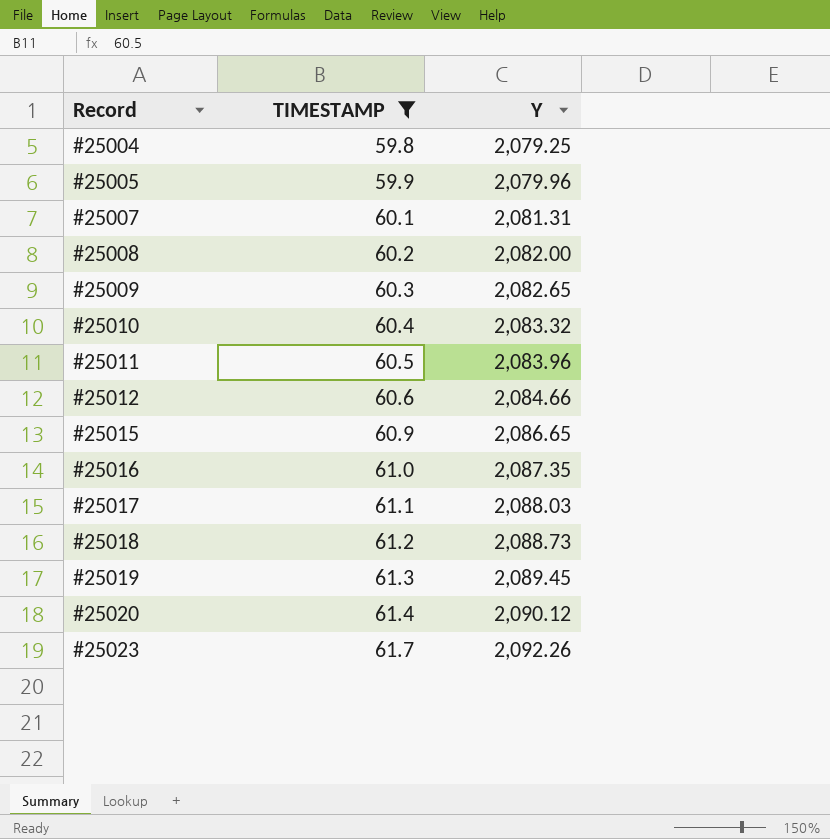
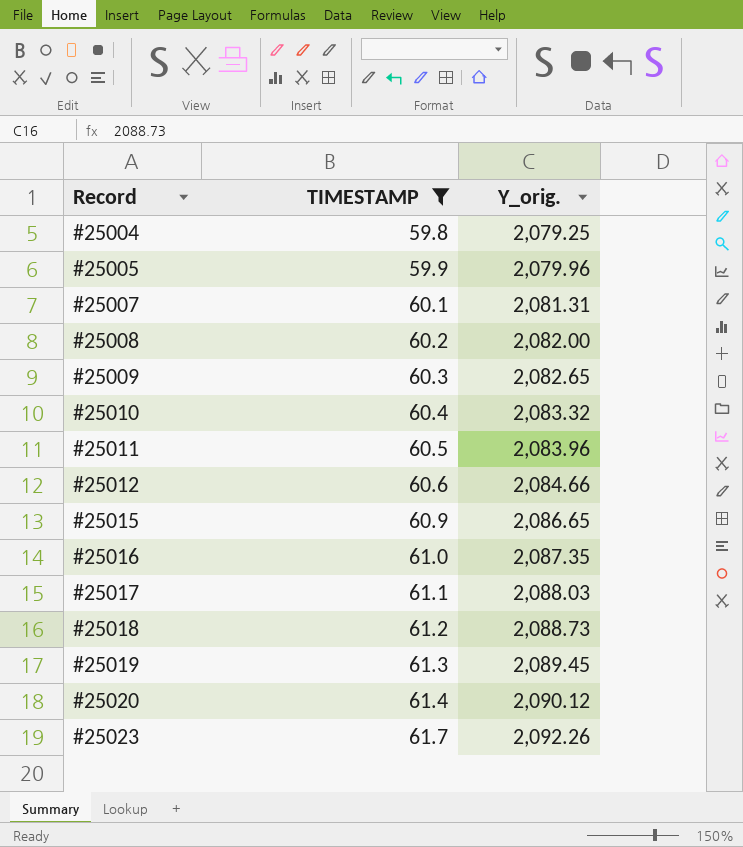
column name: Y -> Y_orig.

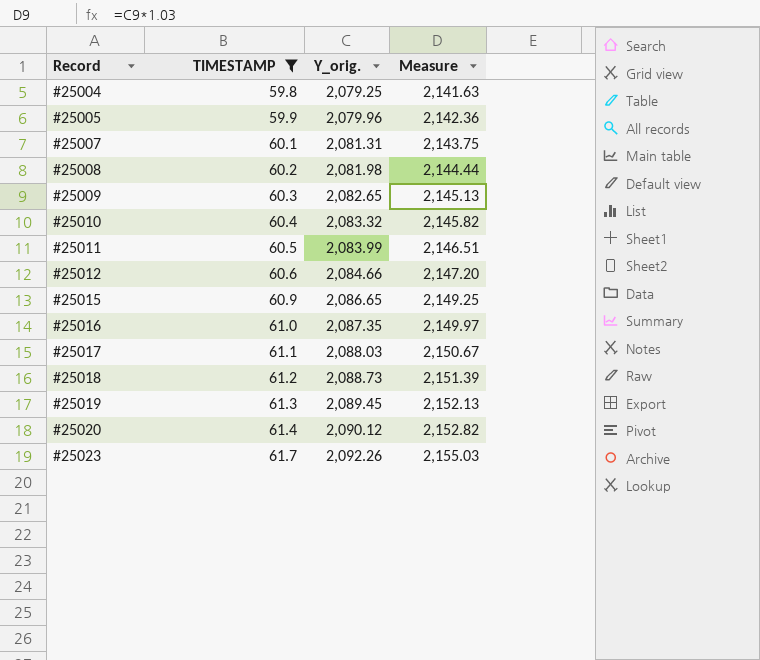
column Measure | formula: none -> [Y_orig.] * 1.03
#25008 | Y_orig.: 2,082.00 -> 2,081.98
#25011 | Y_orig.: 2,083.96 -> 2,083.99

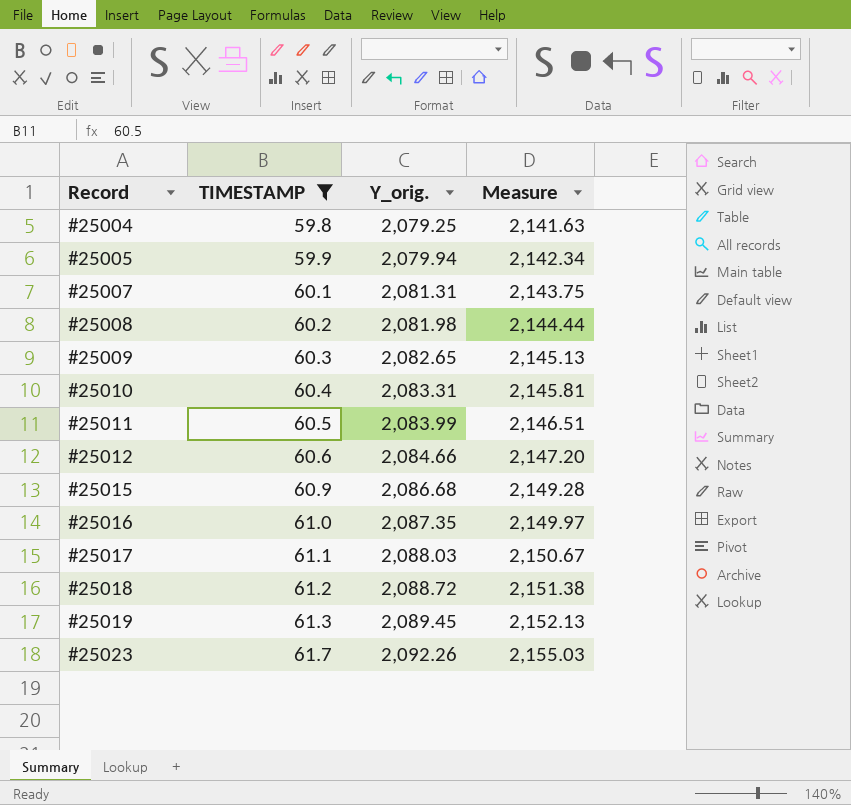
row #25020: 61.4 | 2,090.12 | 2,152.82 -> none
#25005 | Y_orig.: 2,079.96 -> 2,079.94
#25005 | Measure: 2,142.36 -> 2,142.34
#25010 | Y_orig.: 2,083.32 -> 2,083.31
#25010 | Measure: 2,145.82 -> 2,145.81
#25015 | Y_orig.: 2,086.65 -> 2,086.68
#25015 | Measure: 2,149.25 -> 2,149.28
#25018 | Y_orig.: 2,088.73 -> 2,088.72
#25018 | Measure: 2,151.39 -> 2,151.38

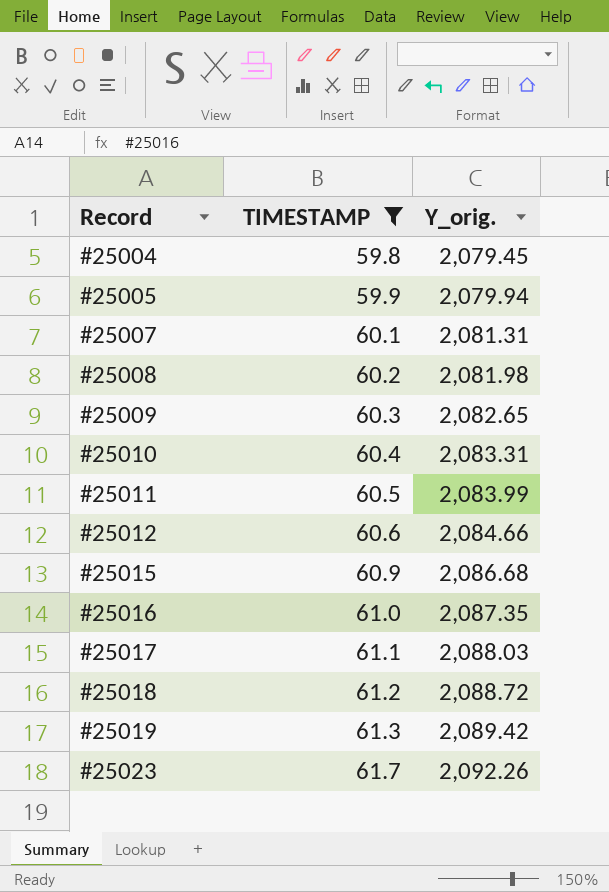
column Measure | formula: [Y_orig.] * 1.03 -> none
#25004 | Y_orig.: 2,079.25 -> 2,079.45
#25019 | Y_orig.: 2,089.45 -> 2,089.42

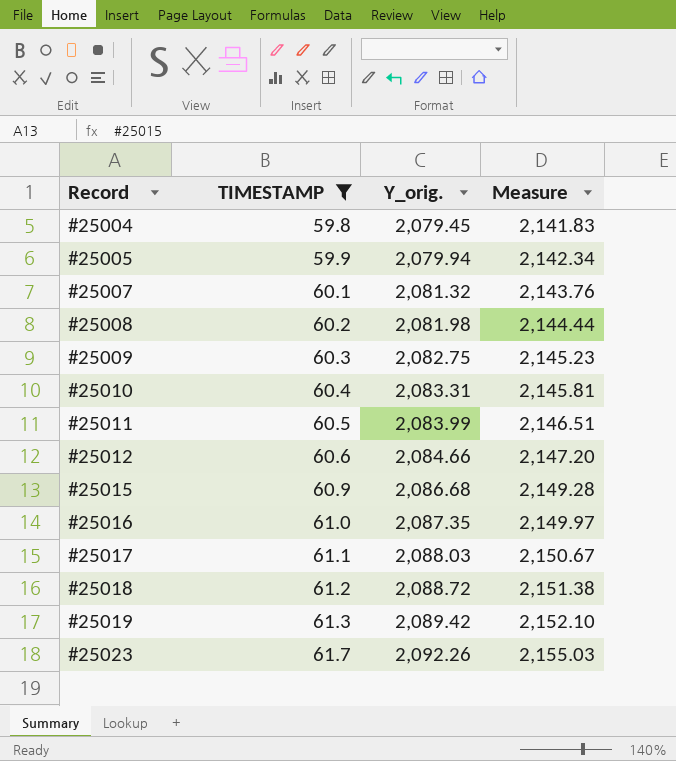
column Measure | formula: none -> [Y_orig.] * 1.03
#25007 | Y_orig.: 2,081.31 -> 2,081.32
#25009 | Y_orig.: 2,082.65 -> 2,082.75

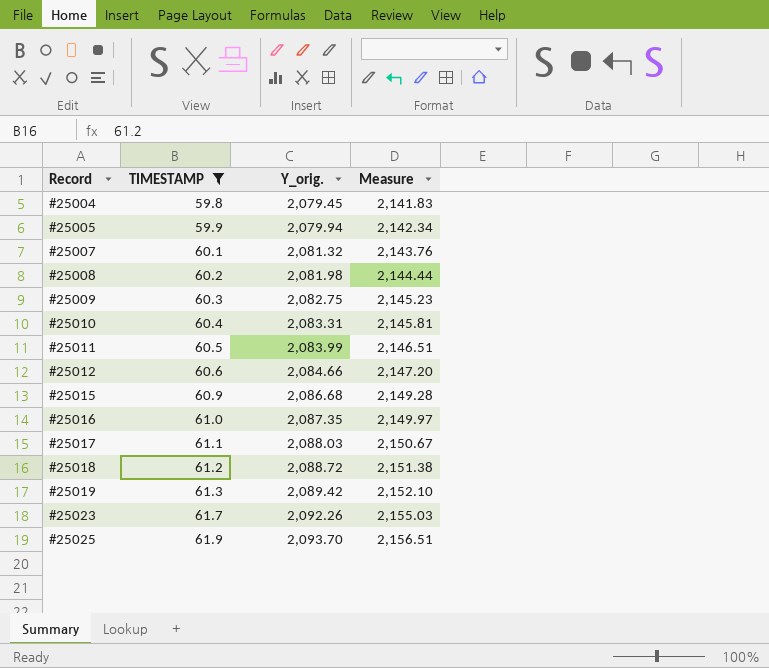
row #25025: none -> 61.9 | 2,093.70 | 2,156.51

